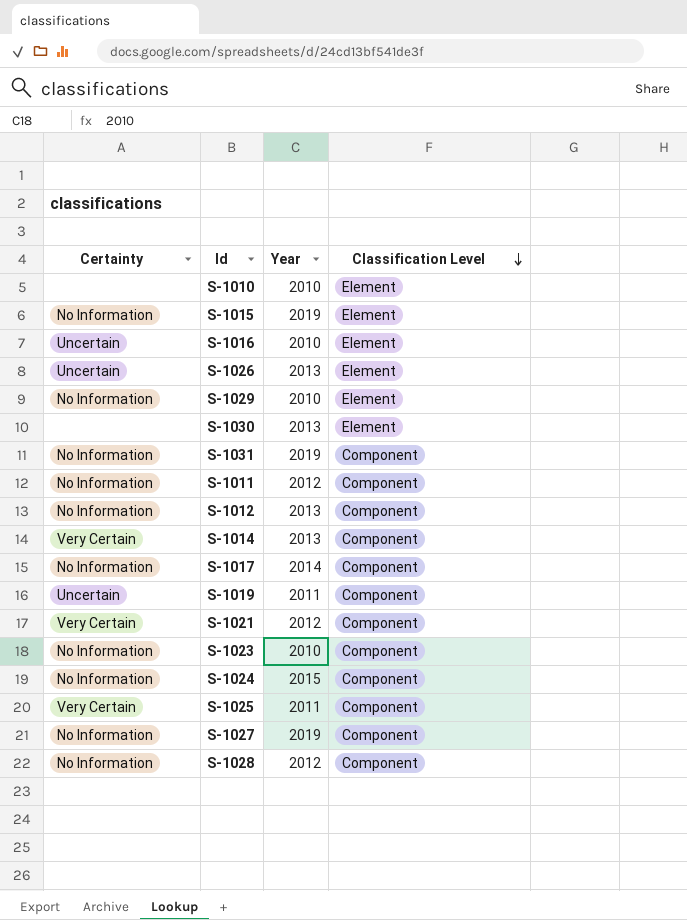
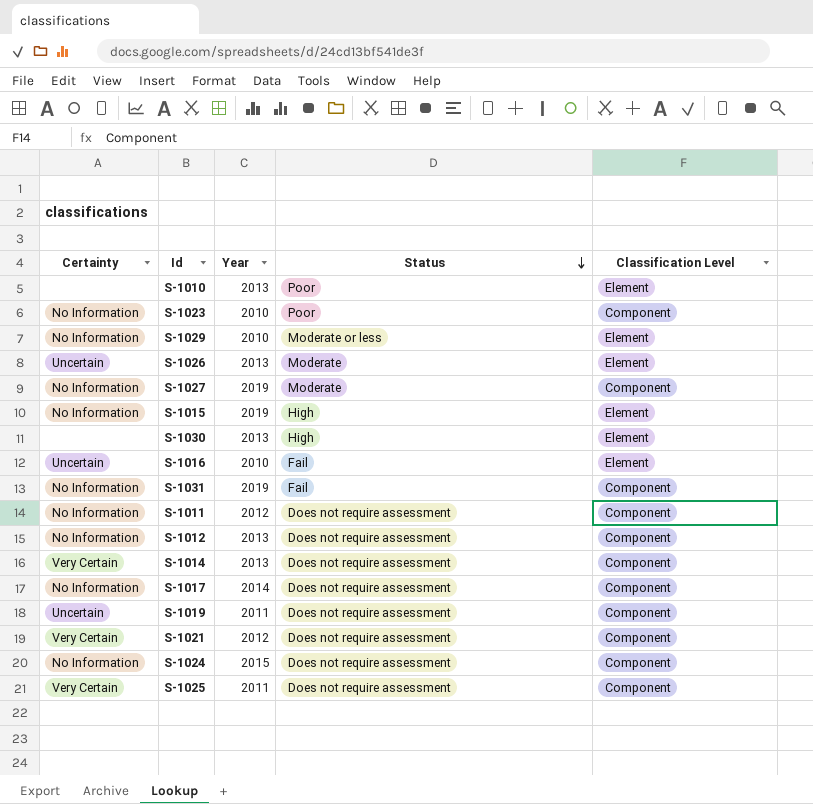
row order: Classification Level descending -> Status descending
column Status | position: none -> 4
row S-1028: No Information | 2012 | Component -> none
S-1010 | Year: 2010 -> 2013

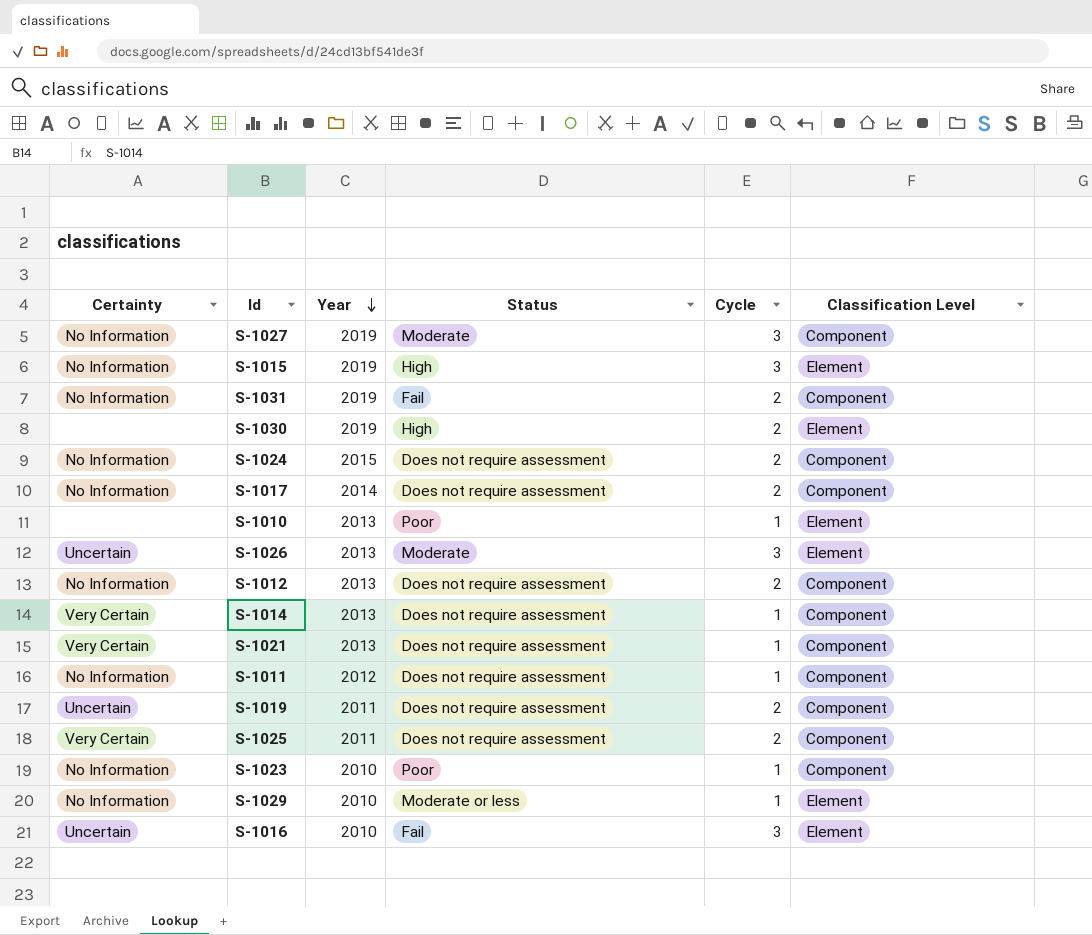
row order: Status descending -> Year descending
column Cycle | position: none -> 5
S-1030 | Year: 2013 -> 2019
S-1021 | Year: 2012 -> 2013

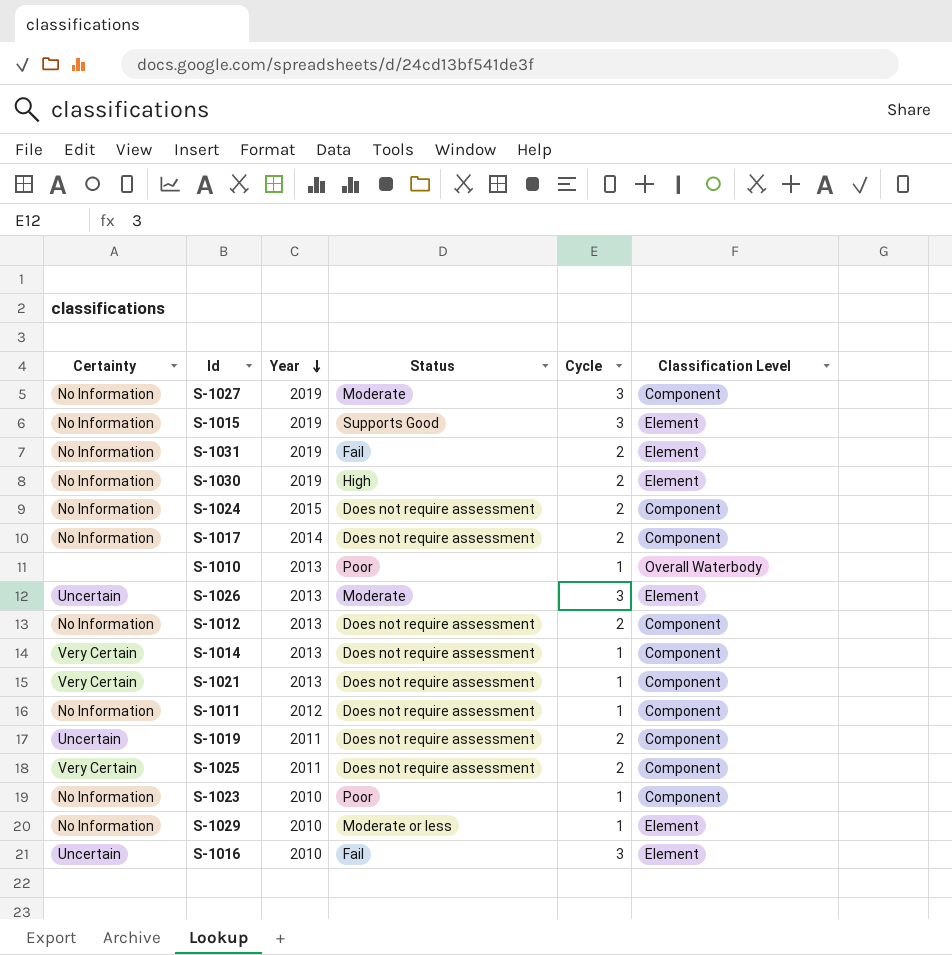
S-1015 | Status: High -> Supports Good
S-1031 | Classification Level: Component -> Element
S-1030 | Certainty: none -> No Information
S-1010 | Classification Level: Element -> Overall Waterbody

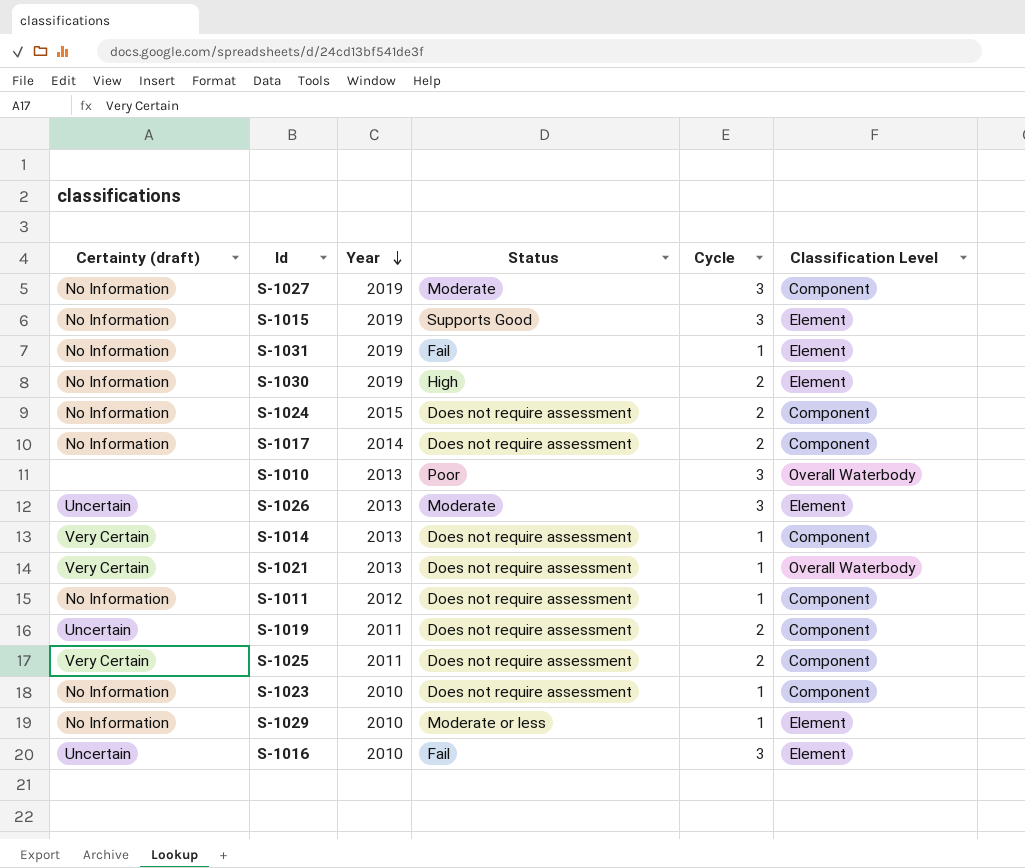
column name: Certainty -> Certainty (draft)
row S-1012: No Information | 2013 | Does not require assessment | 2 | Component -> none
S-1031 | Cycle: 2 -> 1
S-1010 | Cycle: 1 -> 3
S-1021 | Classification Level: Component -> Overall Waterbody
S-1023 | Status: Poor -> Does not require assessment

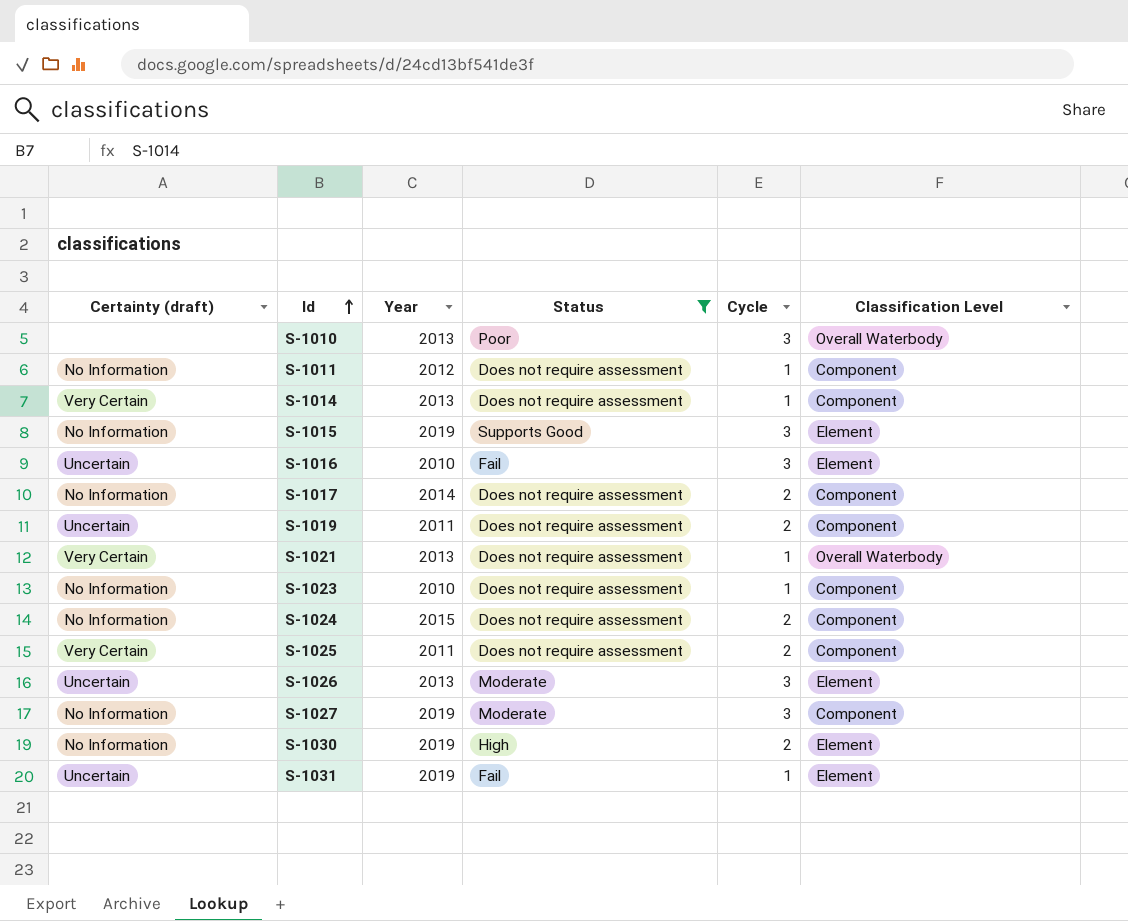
filter: none -> Status != Moderate or less
row order: Year descending -> Id ascending
S-1031 | Certainty (draft): No Information -> Uncertain

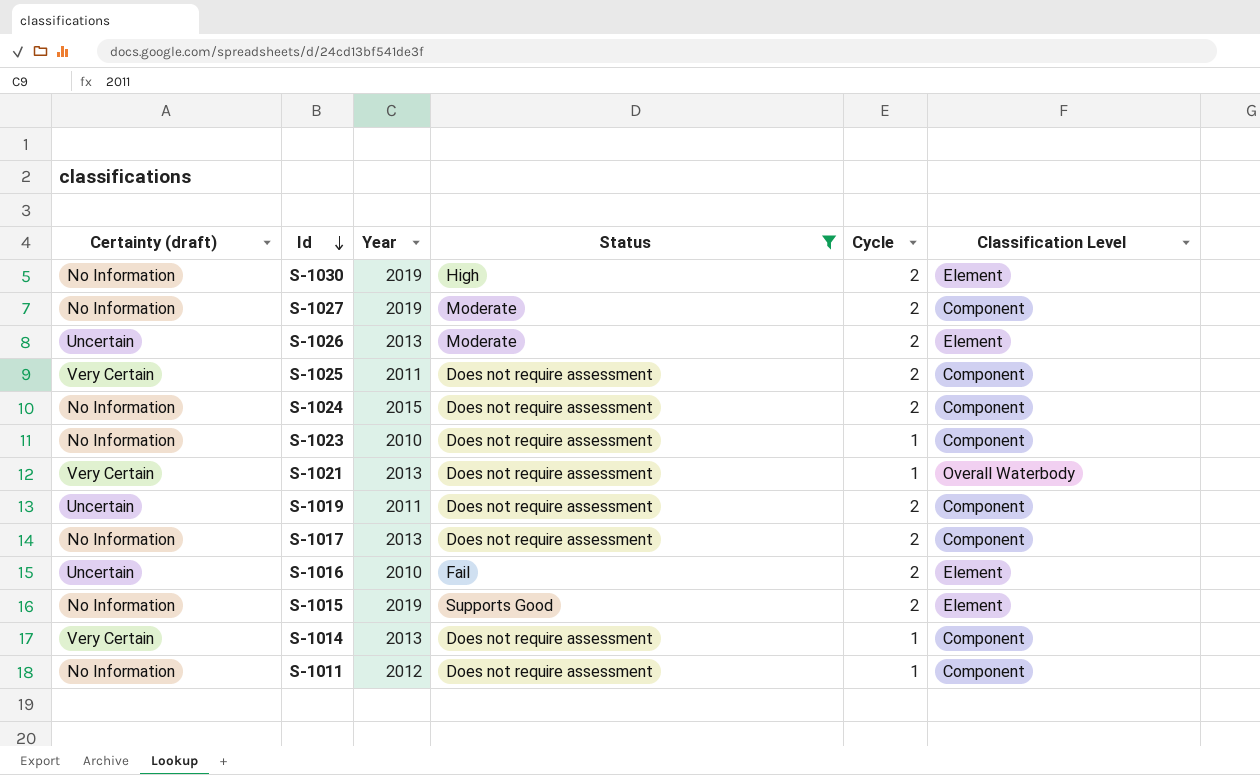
row order: Id ascending -> Id descending
row S-1010: none | 2013 | Poor | 3 | Overall Waterbody -> none
row S-1031: Uncertain | 2019 | Fail | 1 | Element -> none
S-1027 | Cycle: 3 -> 2
S-1026 | Cycle: 3 -> 2
S-1017 | Year: 2014 -> 2013
S-1016 | Cycle: 3 -> 2
S-1015 | Cycle: 3 -> 2

